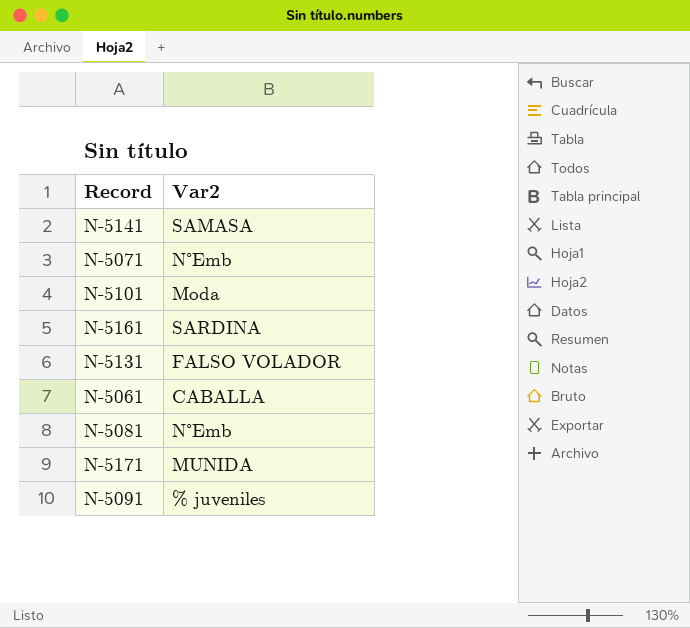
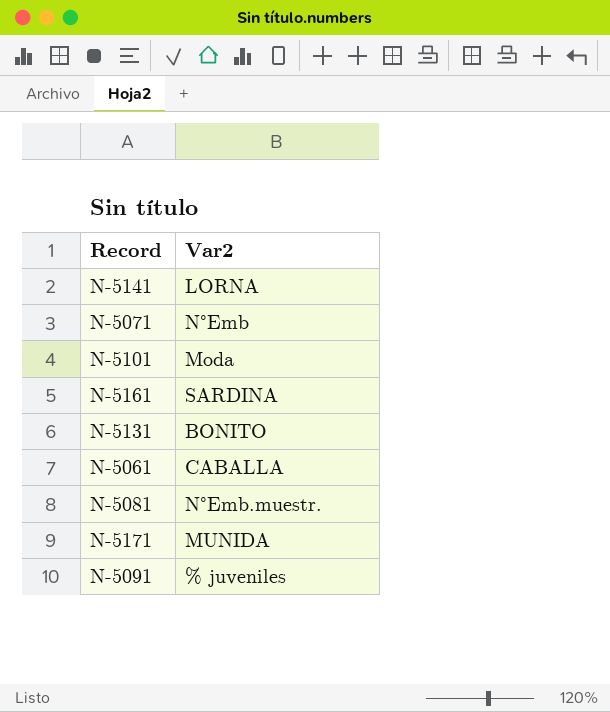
N-5141 | Var2: SAMASA -> LORNA
N-5131 | Var2: FALSO VOLADOR -> BONITO
N-5081 | Var2: N°Emb -> N°Emb.muestr.

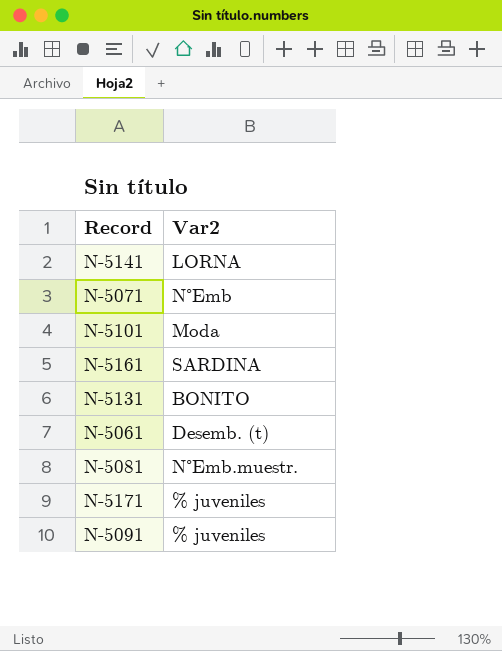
N-5061 | Var2: CABALLA -> Desemb. (t)
N-5171 | Var2: MUNIDA -> % juveniles

